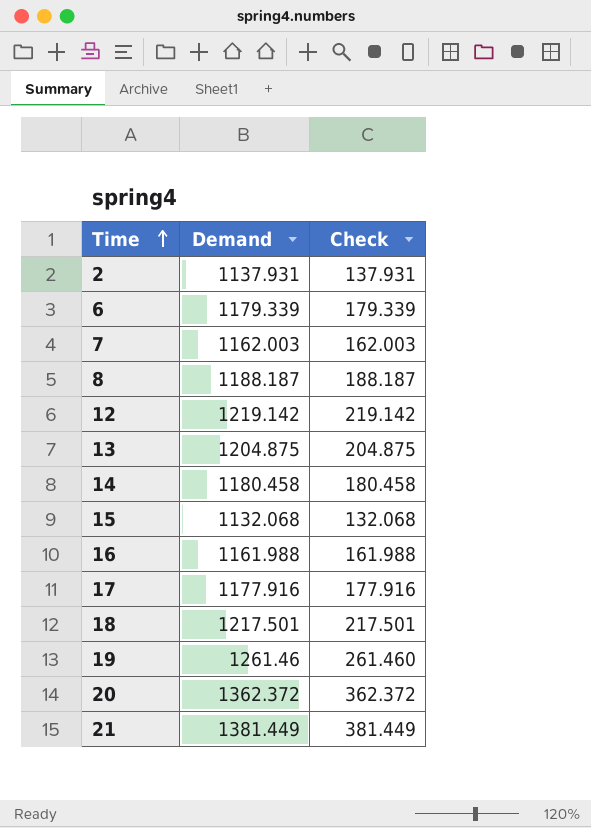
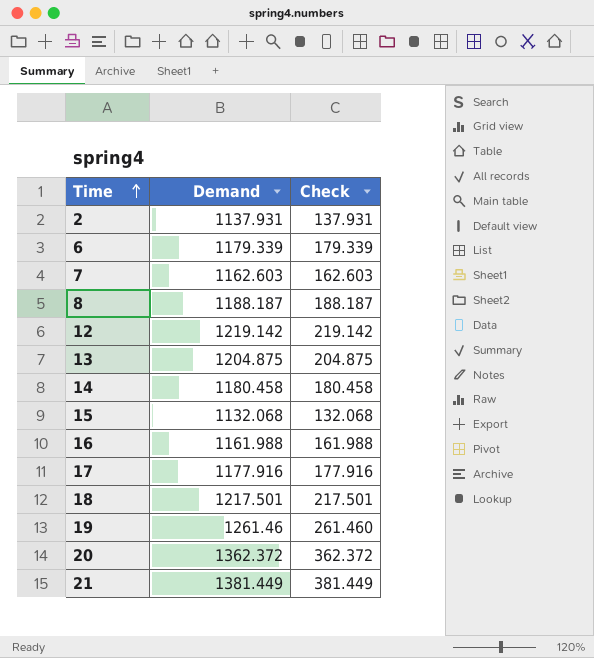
7 | Demand: 1162.003 -> 1162.603
7 | Check: 162.003 -> 162.603

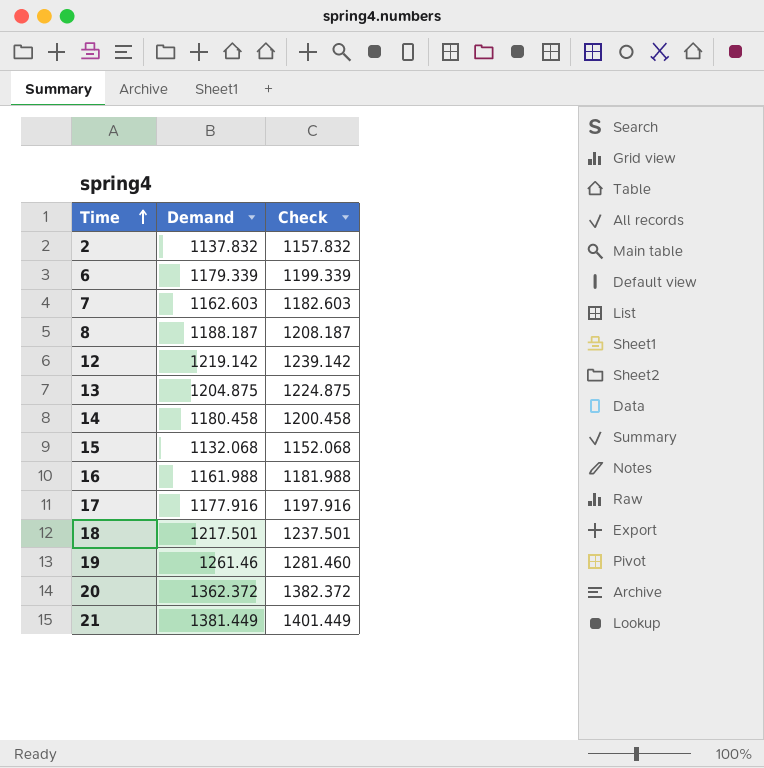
column Check | formula: [Demand] - 1000 -> [Demand] + 20
2 | Demand: 1137.931 -> 1137.832

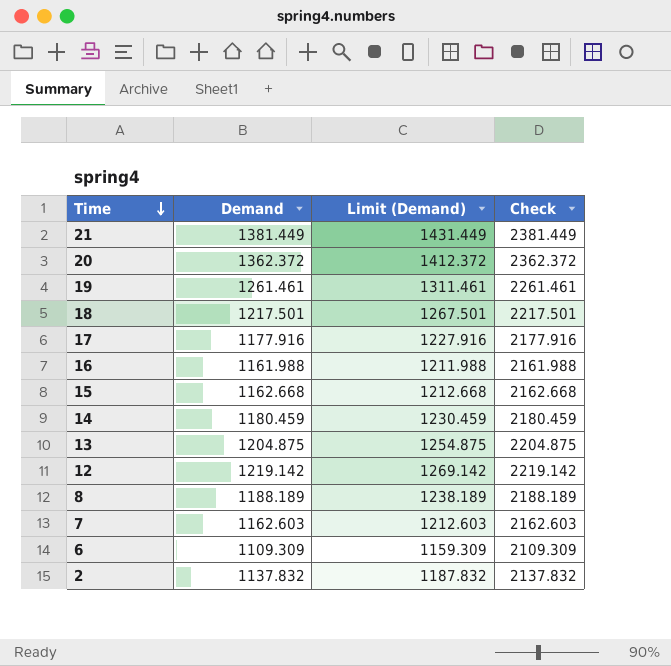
row order: Time ascending -> Time descending
column Limit (Demand) | formula: none -> [Demand] + 50
column Check | formula: [Demand] + 20 -> [Demand] + 1000
19 | Demand: 1261.46 -> 1261.461
15 | Demand: 1132.068 -> 1162.668
14 | Demand: 1180.458 -> 1180.459
8 | Demand: 1188.187 -> 1188.189
6 | Demand: 1179.339 -> 1109.309

